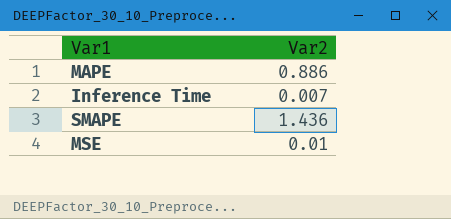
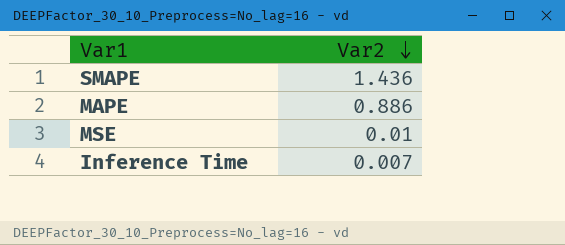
row order: none -> Var2 descending

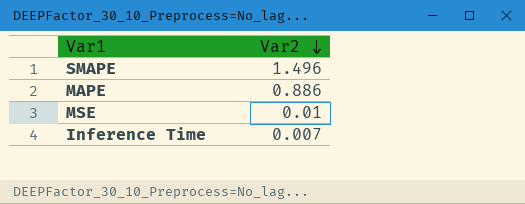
SMAPE | Var2: 1.436 -> 1.496

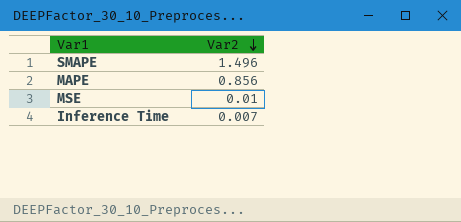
MAPE | Var2: 0.886 -> 0.856

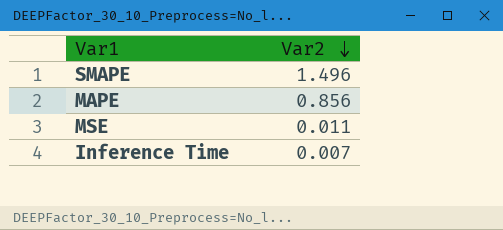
MSE | Var2: 0.01 -> 0.011

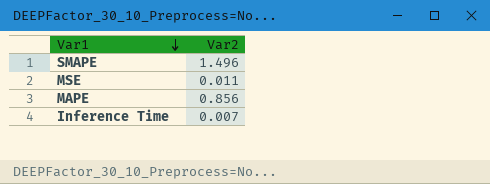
row order: Var2 descending -> Var1 descending

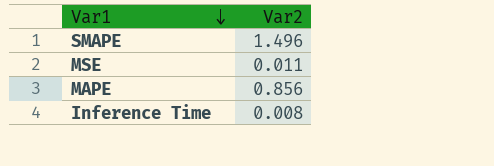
Inference Time | Var2: 0.007 -> 0.008

